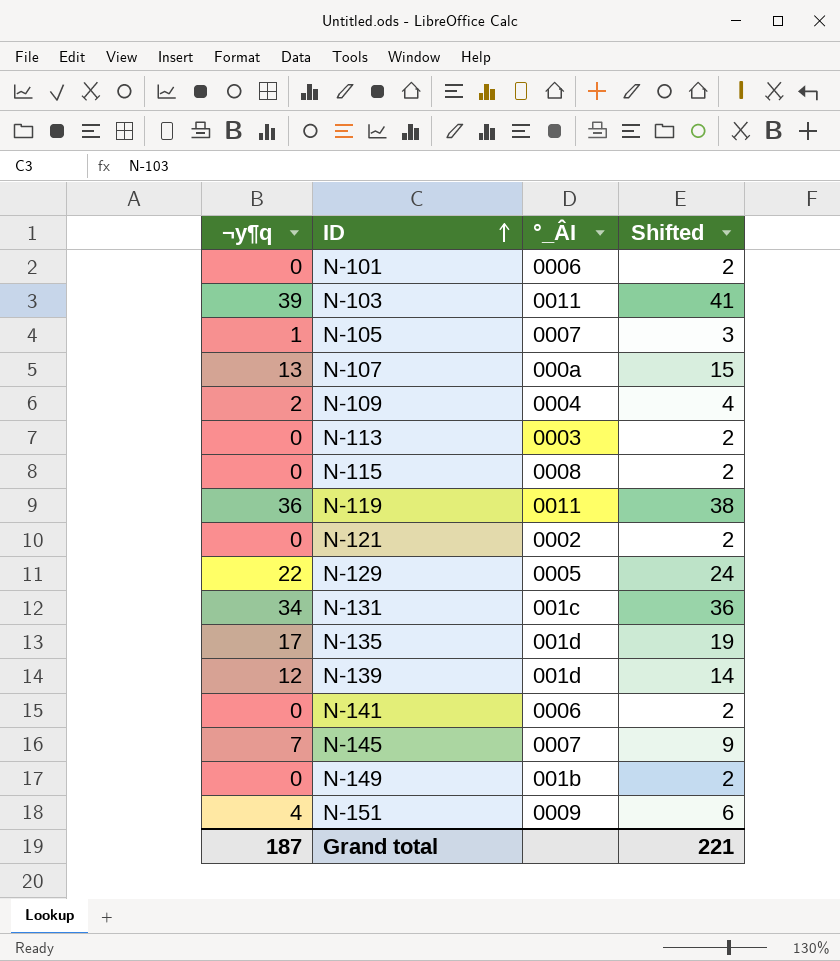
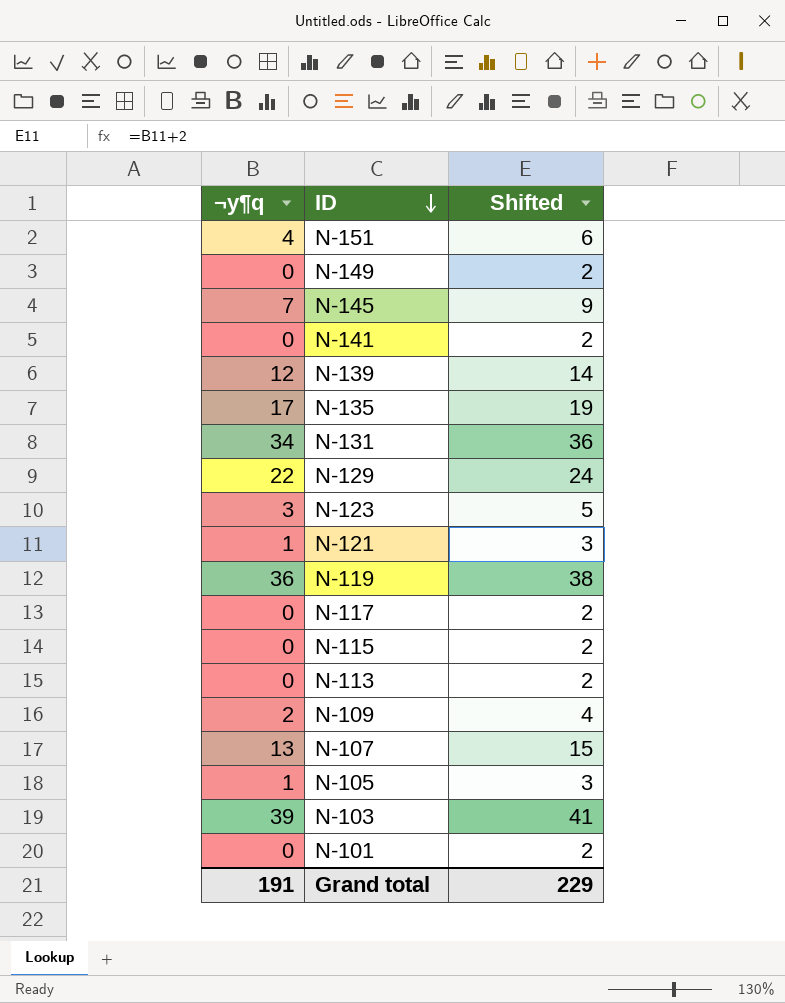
row order: ID ascending -> ID descending
column °_ÂI | position: 3 -> none
row N-123: none -> 3 | 5
N-121 | ¬y¶q: 0 -> 1
N-121 | Shifted: 2 -> 3
row N-117: none -> 0 | 2
Grand total | ¬y¶q: 187 -> 191
Grand total | Shifted: 221 -> 229

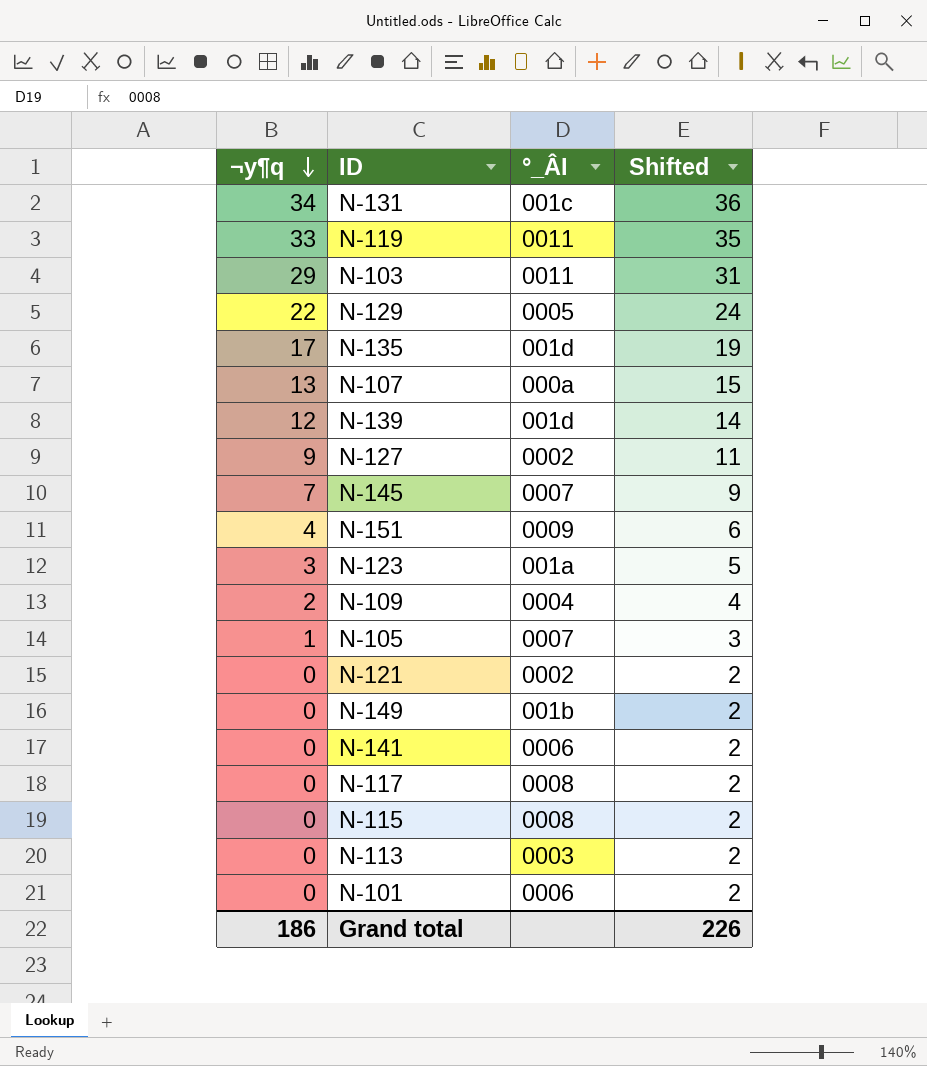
row order: ID descending -> ¬y¶q descending
column °_ÂI | position: none -> 3
N-119 | ¬y¶q: 36 -> 33
N-119 | Shifted: 38 -> 35
N-103 | ¬y¶q: 39 -> 29
N-103 | Shifted: 41 -> 31
row N-127: none -> 9 | 0002 | 11
N-121 | ¬y¶q: 1 -> 0
N-121 | Shifted: 3 -> 2
Grand total | ¬y¶q: 191 -> 186
Grand total | Shifted: 229 -> 226

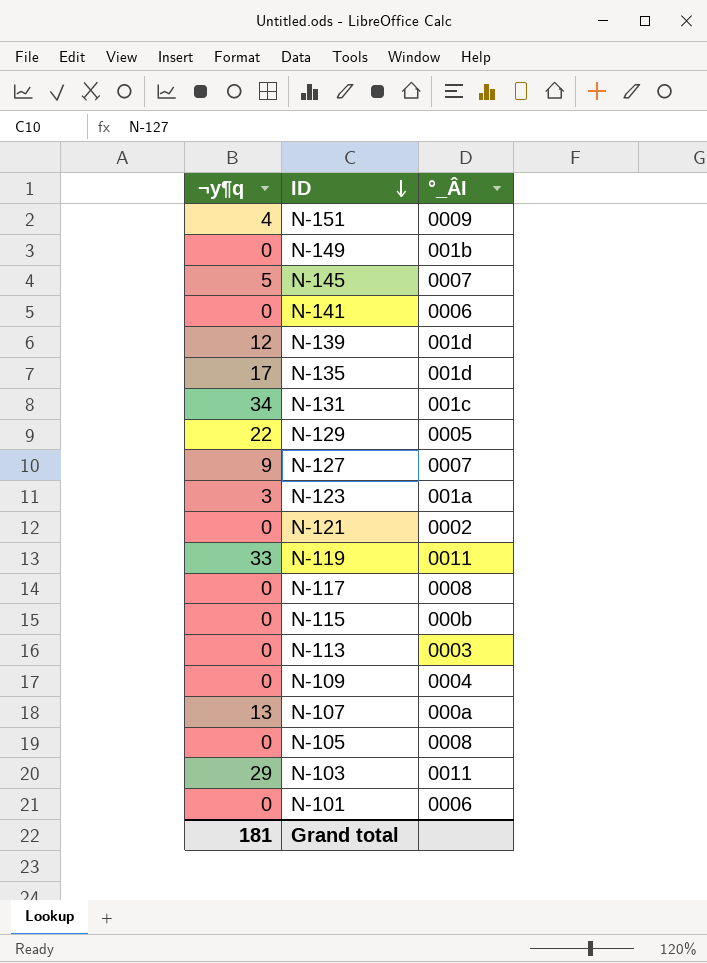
row order: ¬y¶q descending -> ID descending
column Shifted | formula: [¬y¶q] + 2 -> none
N-145 | ¬y¶q: 7 -> 5
N-127 | °_ÂI: 0002 -> 0007
N-115 | °_ÂI: 0008 -> 000b
N-109 | ¬y¶q: 2 -> 0
N-105 | ¬y¶q: 1 -> 0
N-105 | °_ÂI: 0007 -> 0008
Grand total | ¬y¶q: 186 -> 181

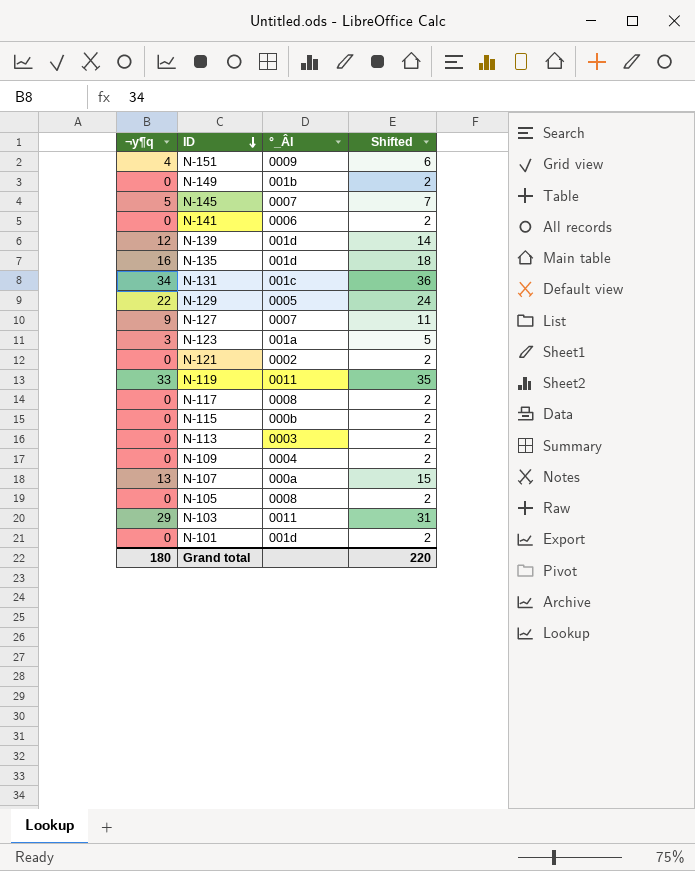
column Shifted | formula: none -> [¬y¶q] + 2
N-135 | ¬y¶q: 17 -> 16
N-101 | °_ÂI: 0006 -> 001d
Grand total | ¬y¶q: 181 -> 180

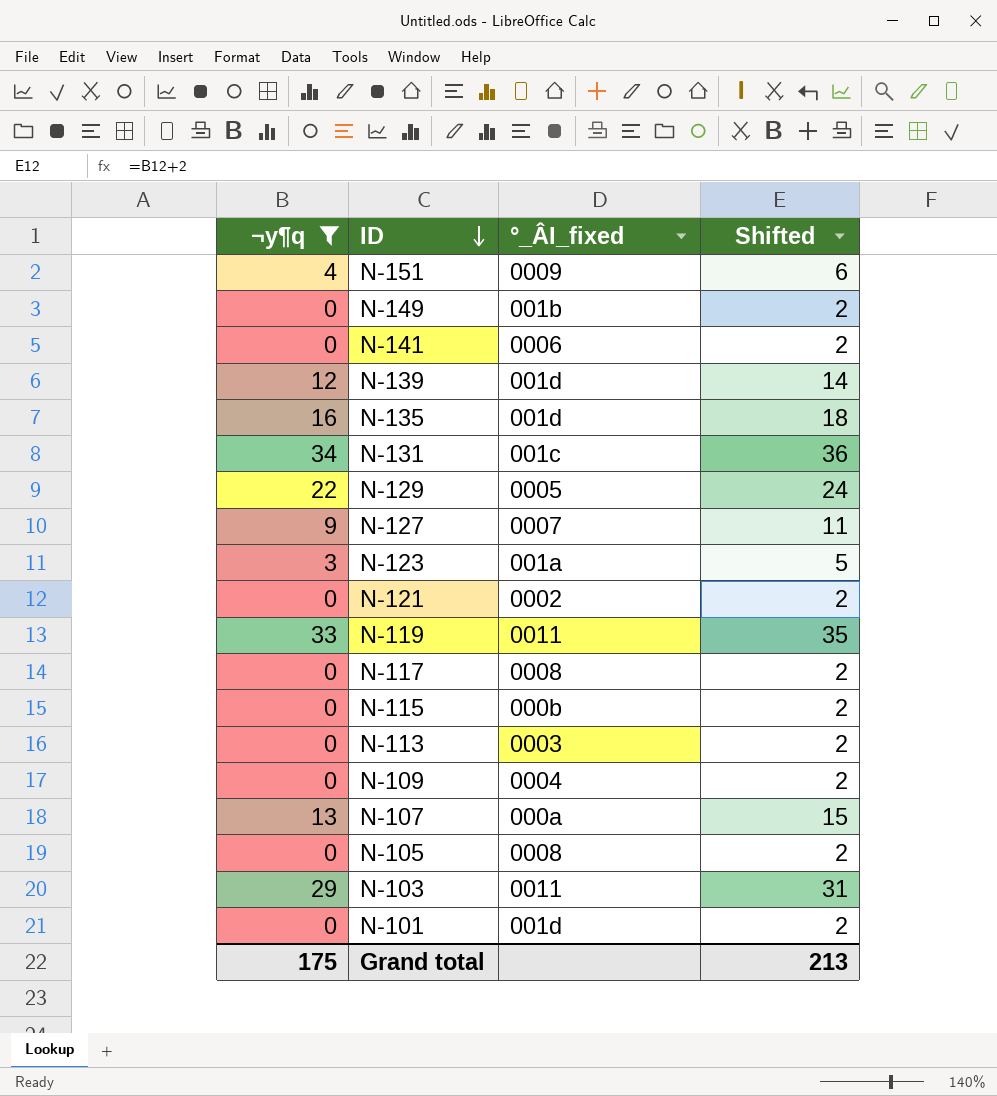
filter: none -> ¬y¶q != 5
column name: °_ÂI -> °_ÂI_fixed
Grand total | ¬y¶q: 180 -> 175
Grand total | Shifted: 220 -> 213

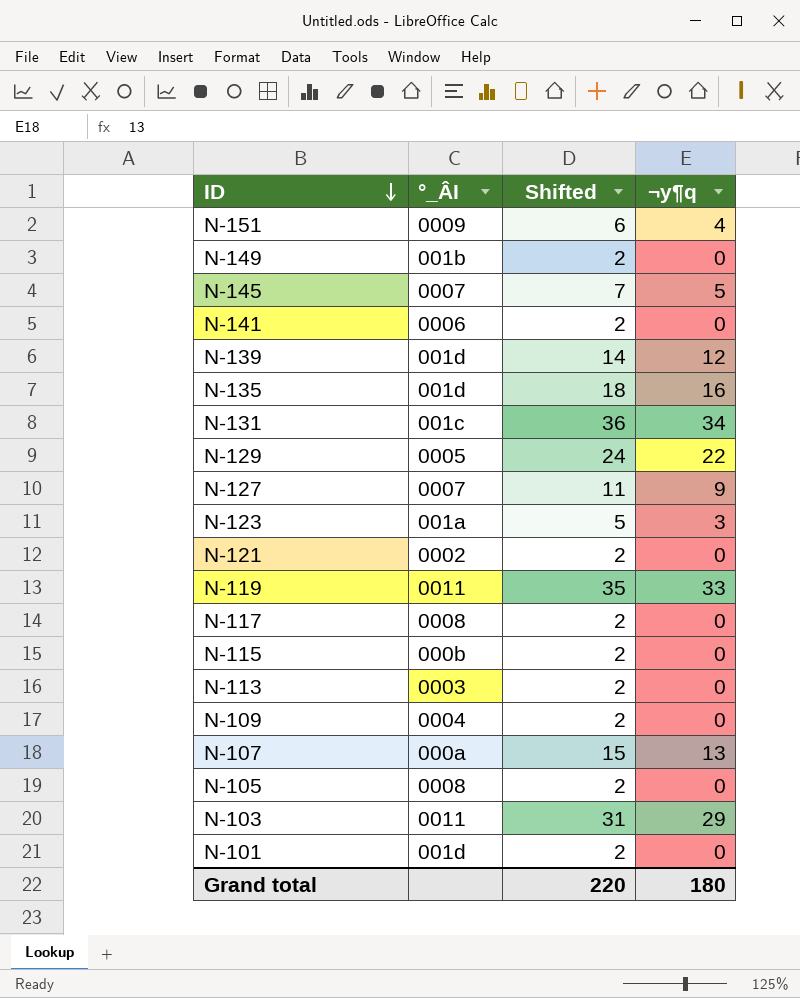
filter: ¬y¶q != 5 -> none
column name: °_ÂI_fixed -> °_ÂI
column ¬y¶q | position: 1 -> 4
Grand total | Shifted: 213 -> 220
Grand total | ¬y¶q: 175 -> 180

